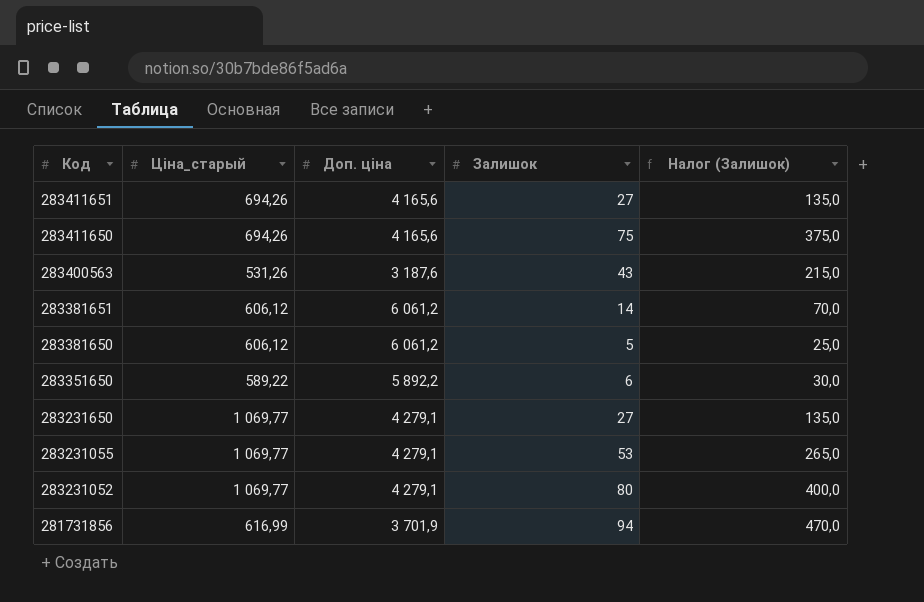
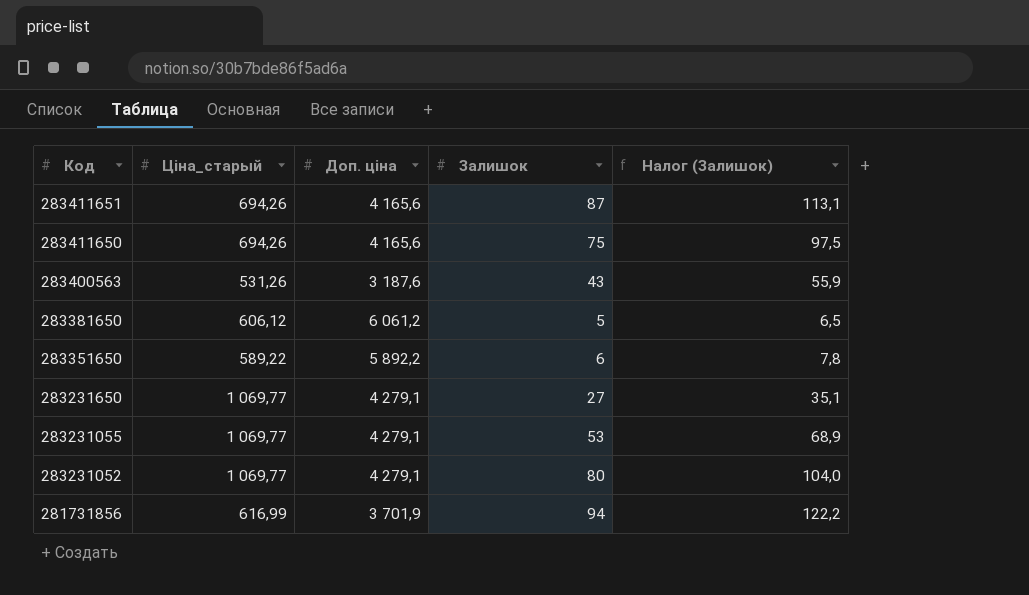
column Налог (Залишок) | formula: [Залишок] * 5 -> [Залишок] * 1,3
row 283381651: 606,12 | 6 061,2 | 14 | 70,0 -> none
283411651 | Залишок: 27 -> 87

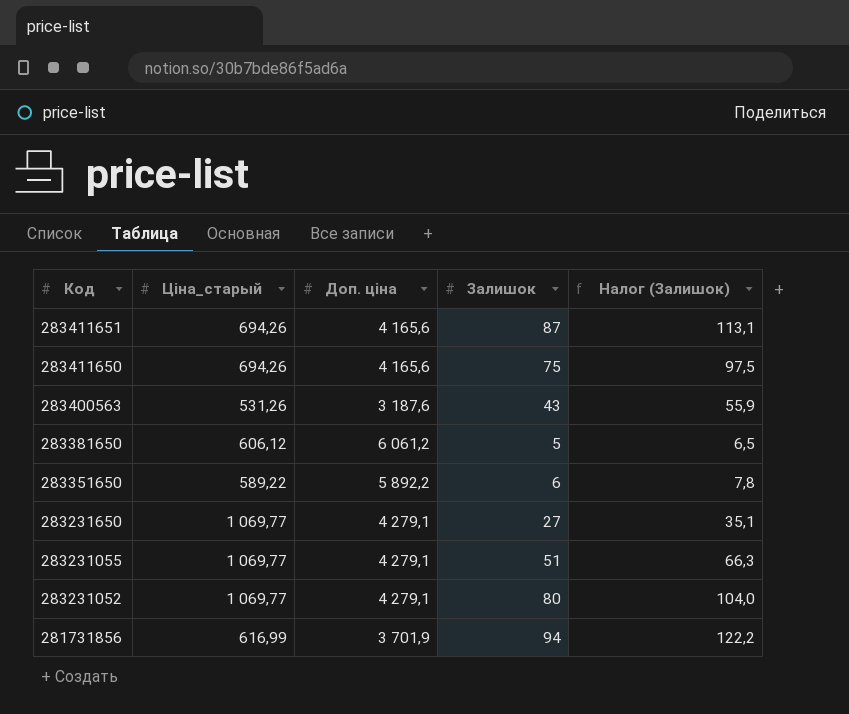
283231055 | Залишок: 53 -> 51
283231055 | Налог (Залишок): 68,9 -> 66,3

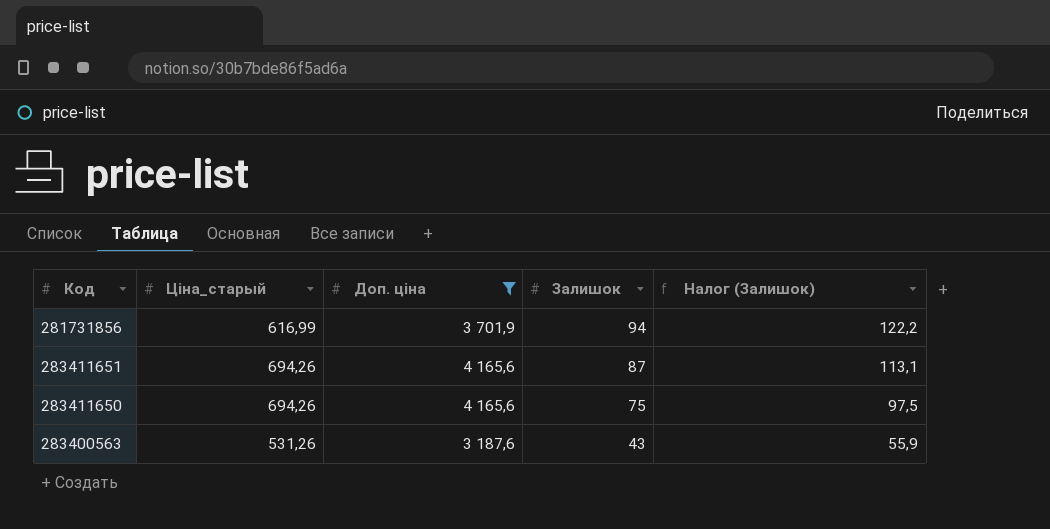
filter: none -> Доп. ціна <= 4 165,6
row order: Код descending -> Залишок descending

